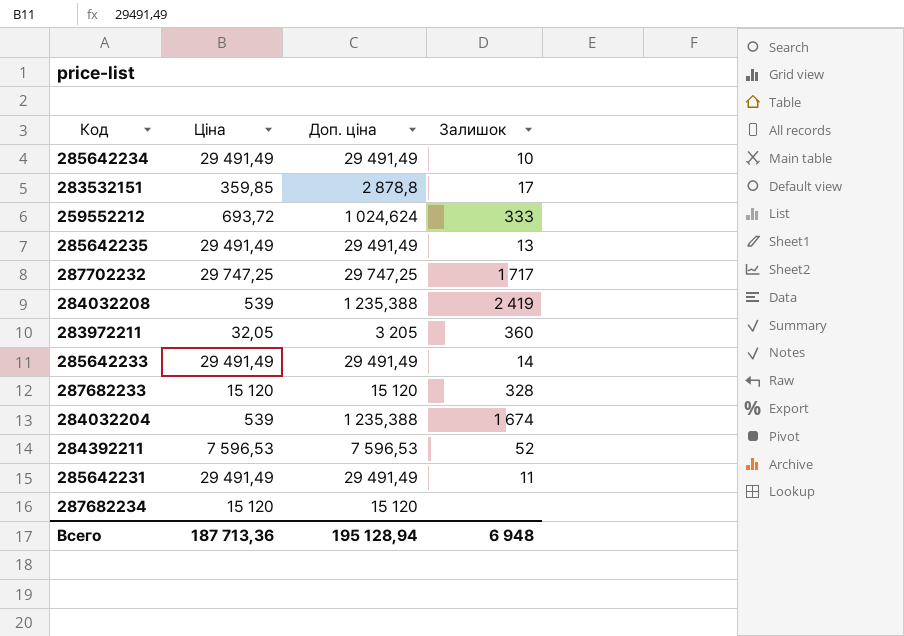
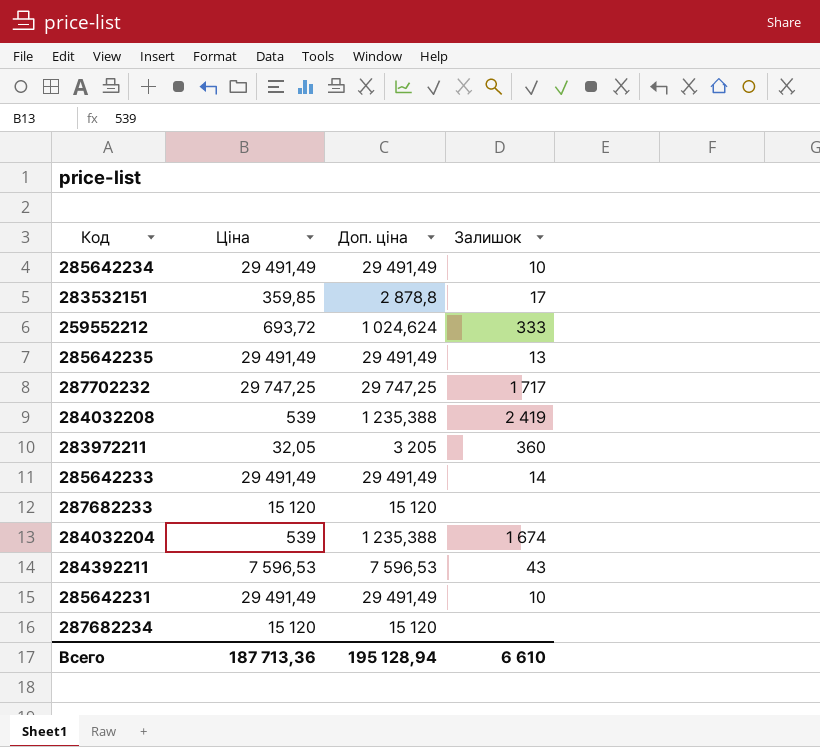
287682233 | Залишок: 328 -> none
284392211 | Залишок: 52 -> 43
285642231 | Залишок: 11 -> 10
Всего | Залишок: 6 948 -> 6 610

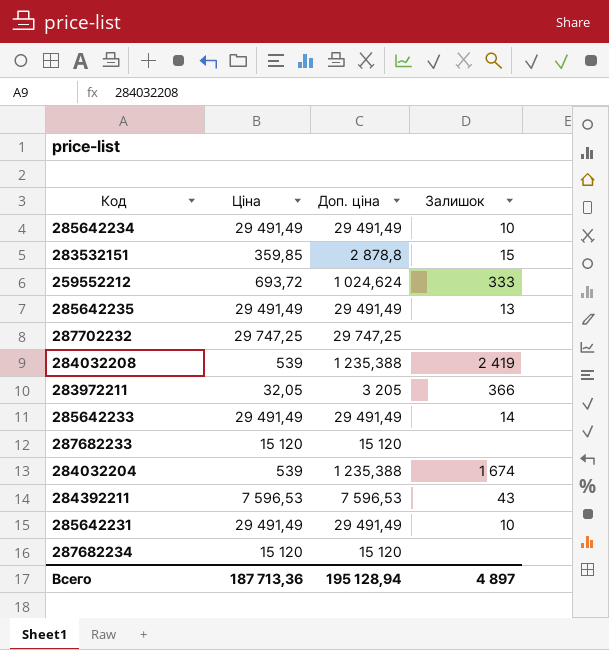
283532151 | Залишок: 17 -> 15
287702232 | Залишок: 1 717 -> none
283972211 | Залишок: 360 -> 366
Всего | Залишок: 6 610 -> 4 897

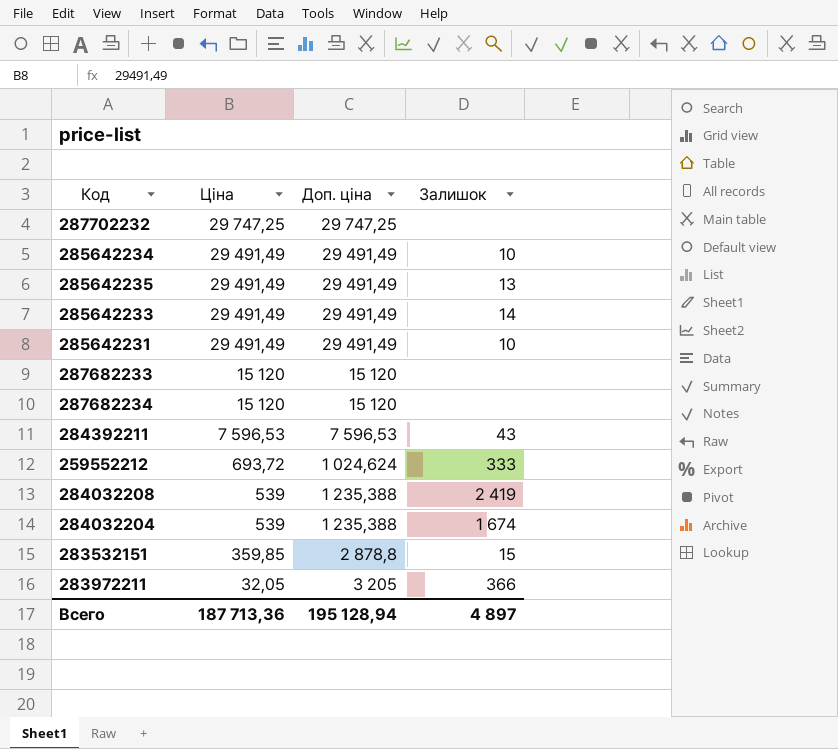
row order: none -> Ціна descending

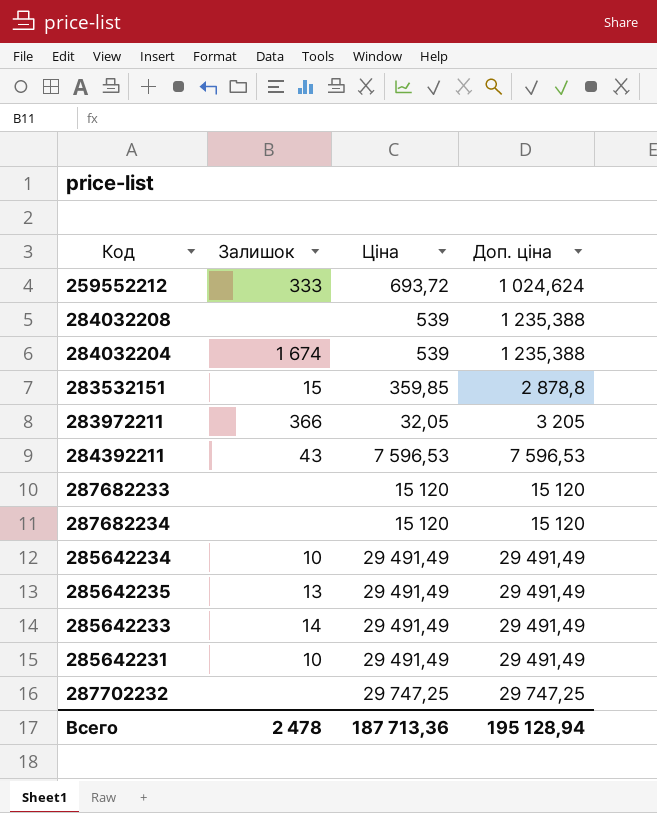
row order: Ціна descending -> Доп. ціна ascending
column Залишок | position: 4 -> 2
284032208 | Залишок: 2 419 -> none
Всего | Залишок: 4 897 -> 2 478

